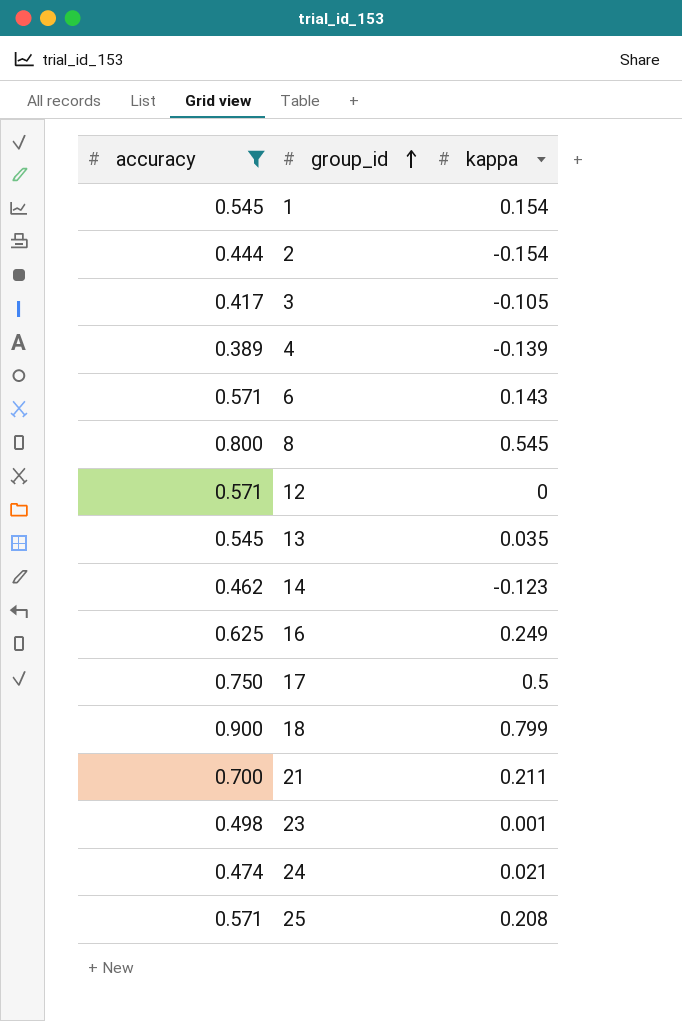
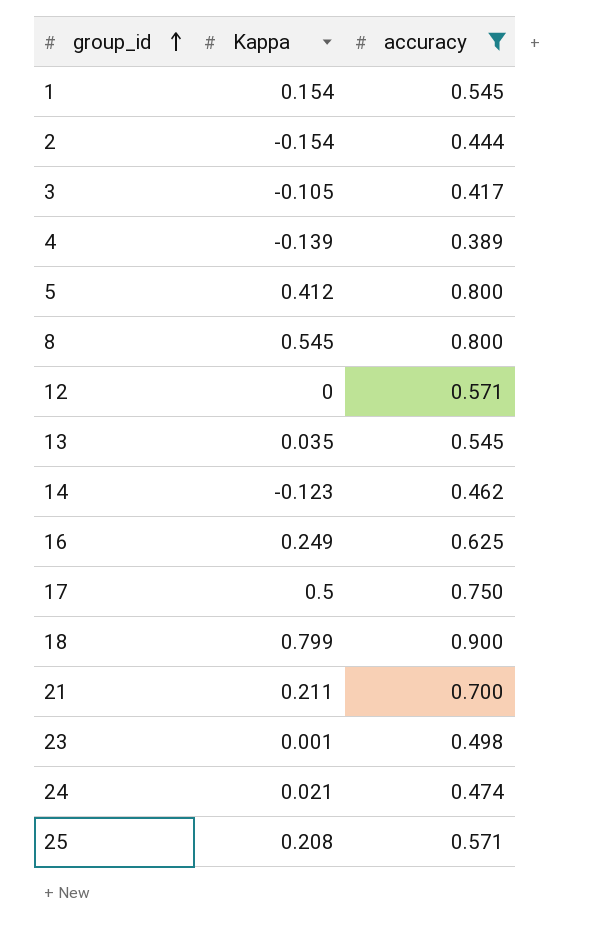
column name: kappa -> Kappa
column accuracy | position: 1 -> 3
row 6: 0.571 | 0.143 -> none
row 5: none -> 0.412 | 0.800

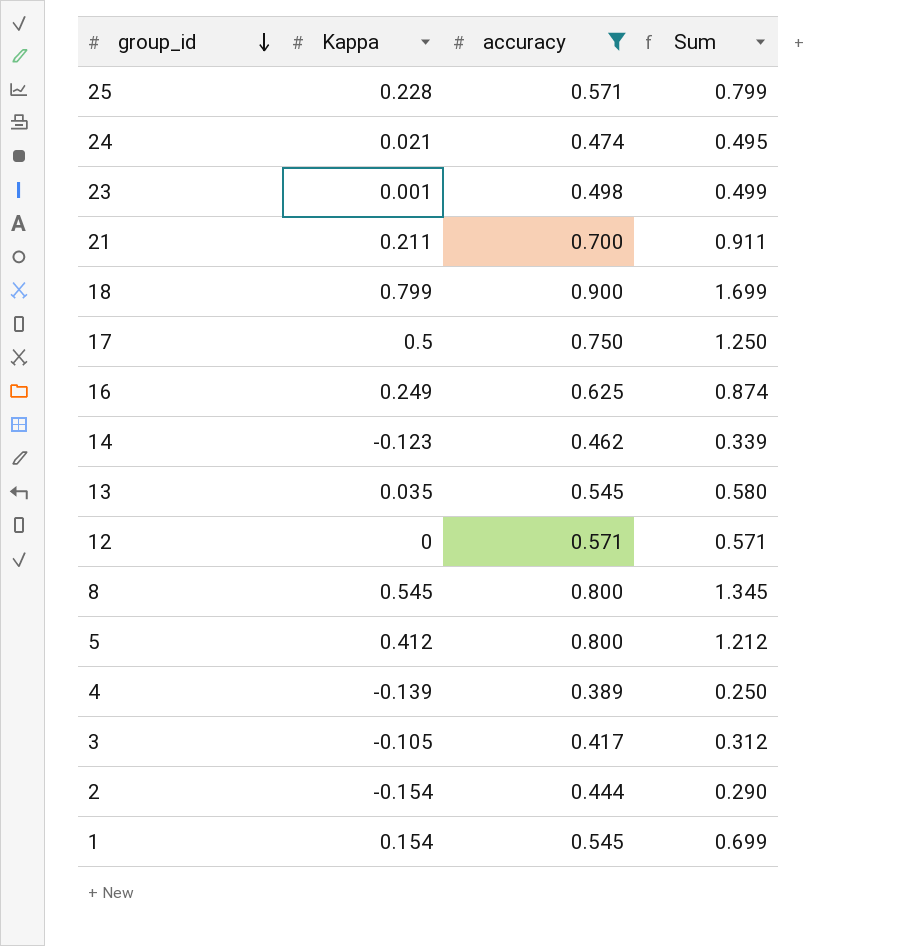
row order: group_id ascending -> group_id descending
column Sum | formula: none -> [Kappa] + [accuracy]
25 | Kappa: 0.208 -> 0.228

